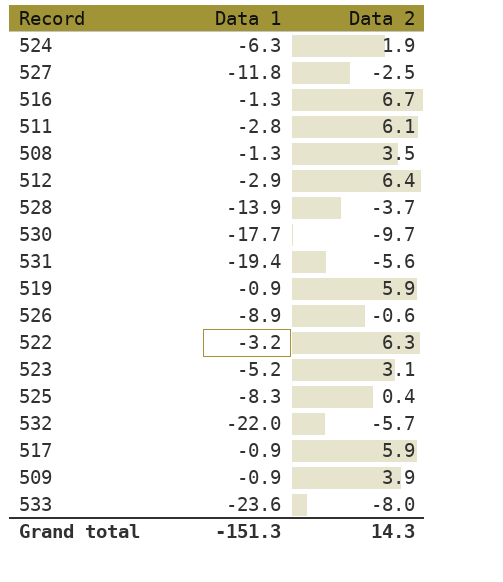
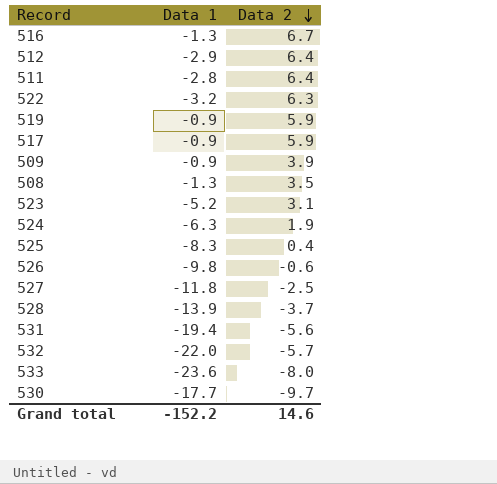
row order: none -> Data 2 descending
511 | Data 2: 6.1 -> 6.4
526 | Data 1: -8.9 -> -9.8
Grand total | Data 1: -151.3 -> -152.2
Grand total | Data 2: 14.3 -> 14.6

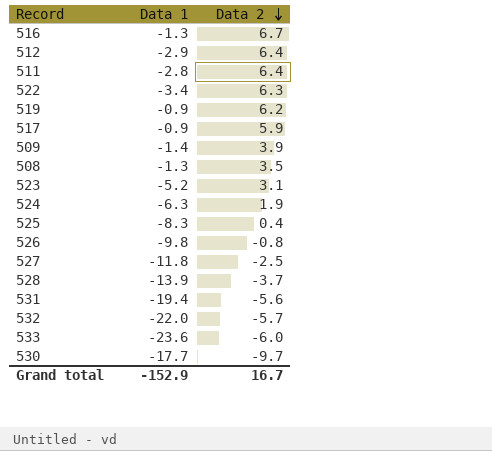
522 | Data 1: -3.2 -> -3.4
519 | Data 2: 5.9 -> 6.2
509 | Data 1: -0.9 -> -1.4
526 | Data 2: -0.6 -> -0.8
533 | Data 2: -8.0 -> -6.0
Grand total | Data 1: -152.2 -> -152.9
Grand total | Data 2: 14.6 -> 16.7

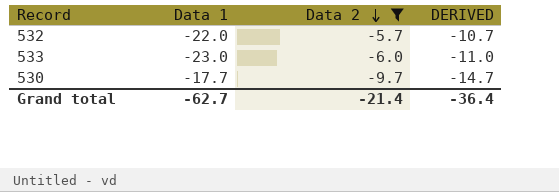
filter: none -> Data 2 <= -5.7
column DERIVED | formula: none -> [Data 2] - 5
533 | Data 1: -23.6 -> -23.0
Grand total | Data 1: -152.9 -> -62.7
Grand total | Data 2: 16.7 -> -21.4

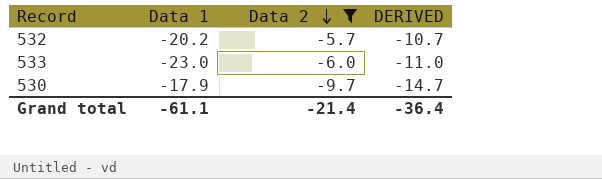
532 | Data 1: -22.0 -> -20.2
530 | Data 1: -17.7 -> -17.9
Grand total | Data 1: -62.7 -> -61.1

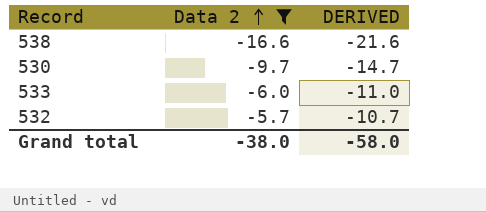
row order: Data 2 descending -> Data 2 ascending
column Data 1 | position: 2 -> none
row 538: none -> -16.6 | -21.6
Grand total | Data 2: -21.4 -> -38.0
Grand total | DERIVED: -36.4 -> -58.0

